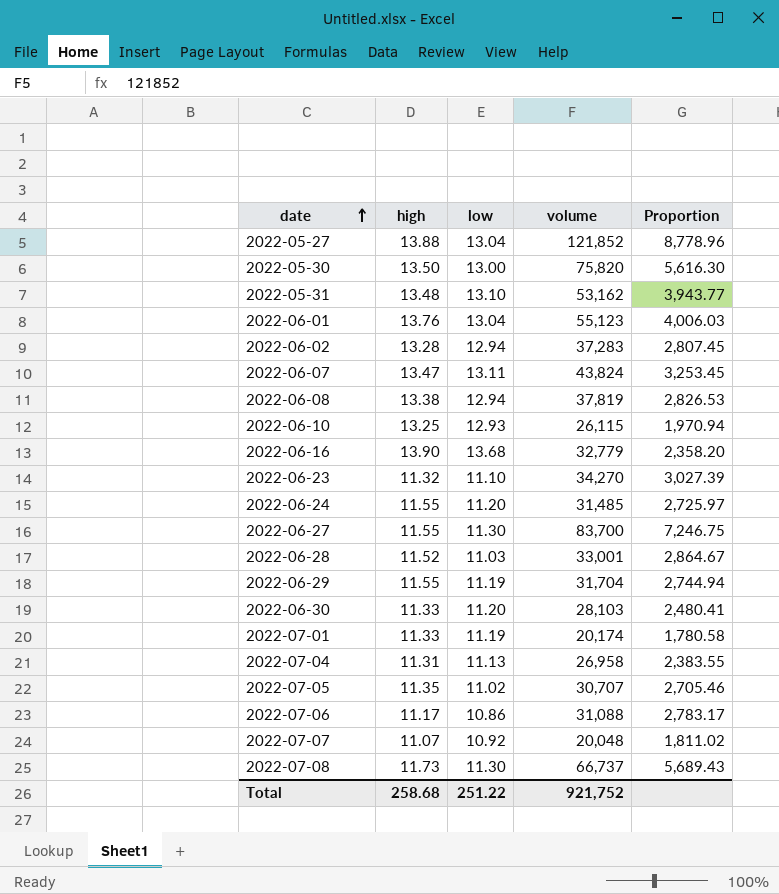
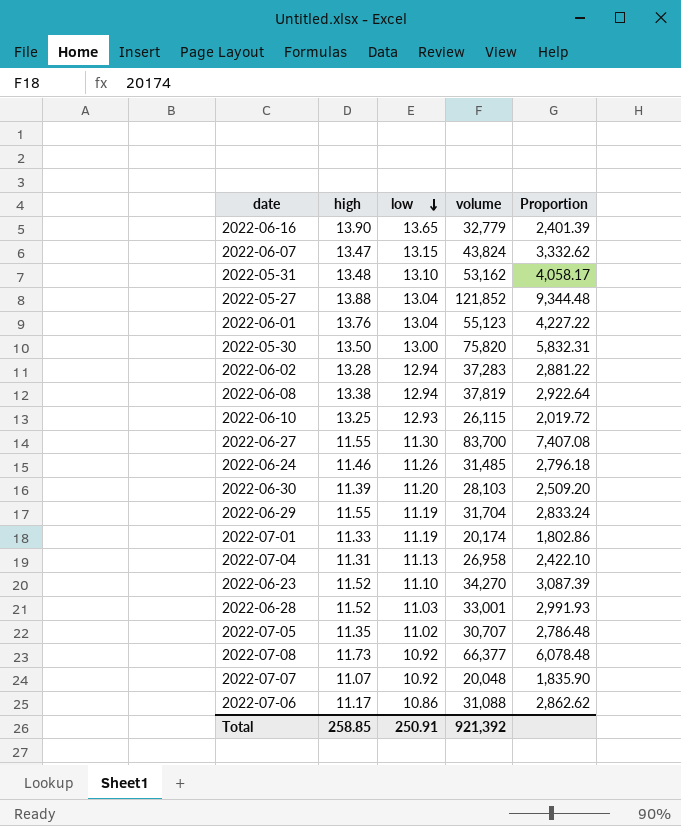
row order: date ascending -> low descending
column Proportion | formula: [volume] / [high] -> [volume] / [low]
2022-06-16 | low: 13.68 -> 13.65
2022-06-07 | low: 13.11 -> 13.15
2022-06-24 | high: 11.55 -> 11.46
2022-06-24 | low: 11.20 -> 11.26
2022-06-30 | high: 11.33 -> 11.39
2022-06-23 | high: 11.32 -> 11.52
2022-07-08 | low: 11.30 -> 10.92
2022-07-08 | volume: 66,737 -> 66,377
Total | high: 258.68 -> 258.85
Total | low: 251.22 -> 250.91
Total | volume: 921,752 -> 921,392

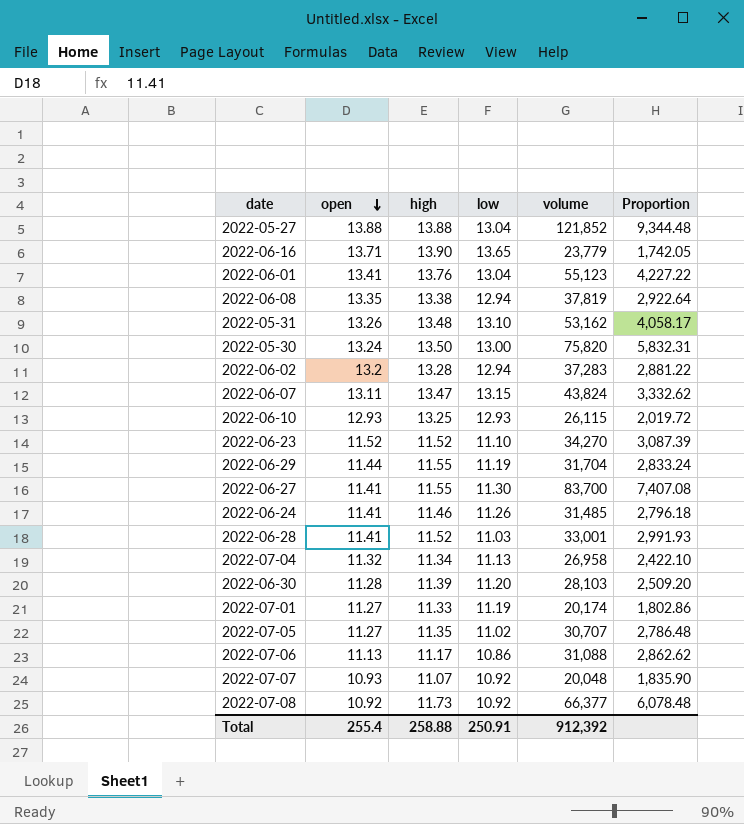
row order: low descending -> open descending
column open | position: none -> 2
2022-06-16 | volume: 32,779 -> 23,779
2022-06-16 | Proportion: 2,401.39 -> 1,742.05
2022-07-04 | high: 11.31 -> 11.34
Total | high: 258.85 -> 258.88
Total | volume: 921,392 -> 912,392

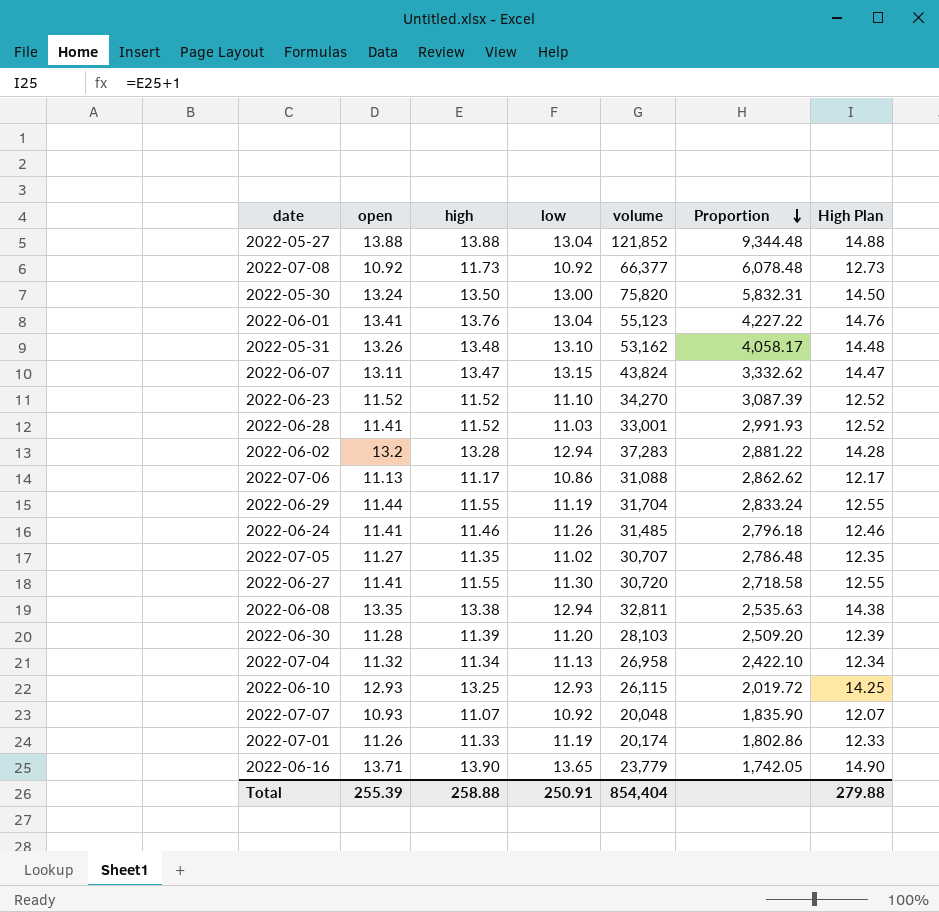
row order: open descending -> Proportion descending
column High Plan | formula: none -> [high] + 1
2022-06-27 | volume: 83,700 -> 30,720
2022-06-27 | Proportion: 7,407.08 -> 2,718.58
2022-06-08 | volume: 37,819 -> 32,811
2022-06-08 | Proportion: 2,922.64 -> 2,535.63
2022-07-01 | open: 11.27 -> 11.26
Total | open: 255.4 -> 255.39
Total | volume: 912,392 -> 854,404

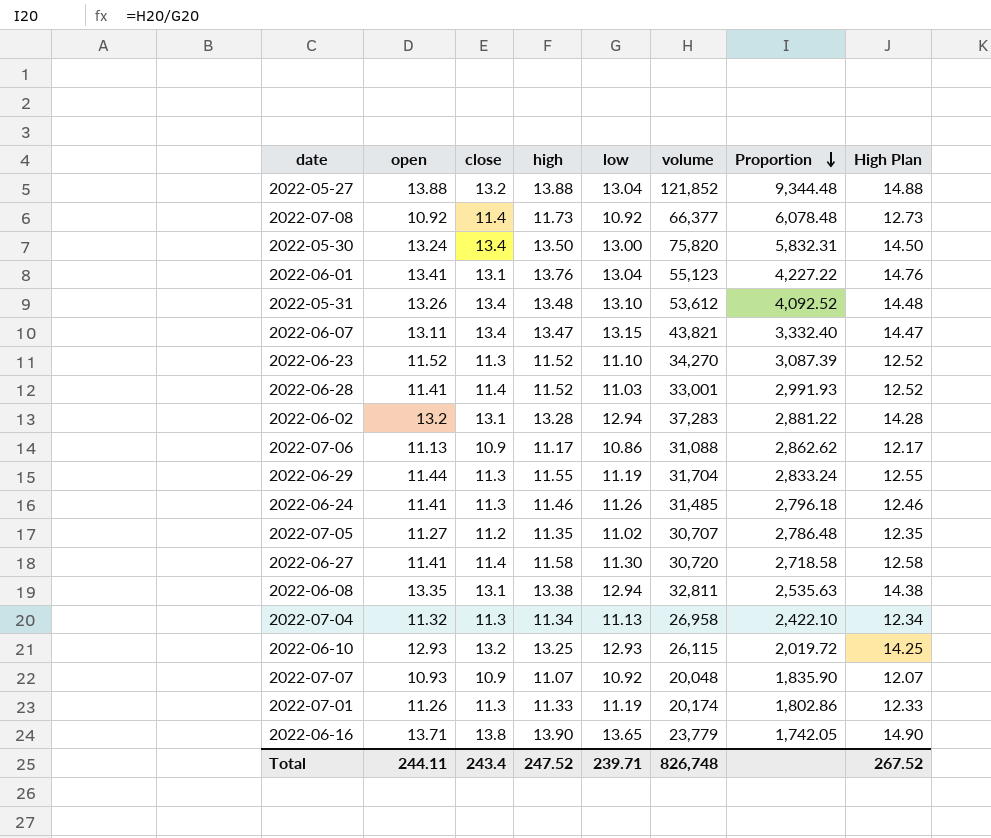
column close | position: none -> 3
row 2022-06-30: 11.28 | 11.39 | 11.20 | 28,103 | 2,509.20 | 12.39 -> none
2022-05-31 | volume: 53,162 -> 53,612
2022-05-31 | Proportion: 4,058.17 -> 4,092.52
2022-06-07 | volume: 43,824 -> 43,821
2022-06-07 | Proportion: 3,332.62 -> 3,332.40
2022-06-27 | high: 11.55 -> 11.58
2022-06-27 | High Plan: 12.55 -> 12.58
Total | open: 255.39 -> 244.11
Total | high: 258.88 -> 247.52
Total | low: 250.91 -> 239.71
Total | volume: 854,404 -> 826,748
Total | High Plan: 279.88 -> 267.52

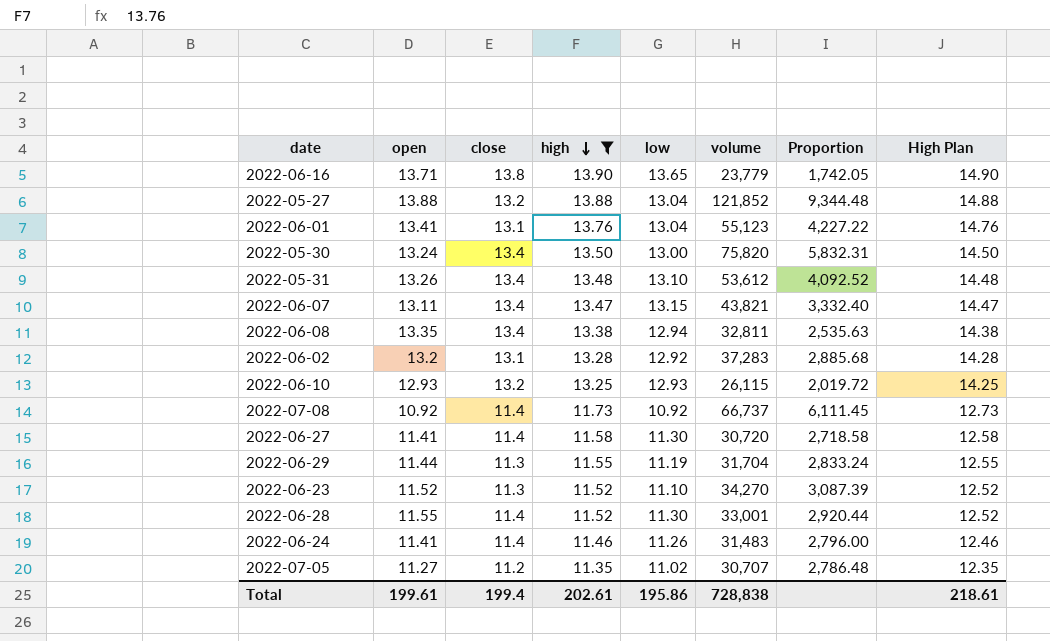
filter: none -> high >= 11.35
row order: Proportion descending -> high descending
2022-06-08 | close: 13.1 -> 13.4
2022-06-02 | low: 12.94 -> 12.92
2022-06-02 | Proportion: 2,881.22 -> 2,885.68
2022-07-08 | volume: 66,377 -> 66,737
2022-07-08 | Proportion: 6,078.48 -> 6,111.45
2022-06-28 | open: 11.41 -> 11.55
2022-06-28 | low: 11.03 -> 11.30
2022-06-28 | Proportion: 2,991.93 -> 2,920.44
2022-06-24 | close: 11.3 -> 11.4
2022-06-24 | volume: 31,485 -> 31,483
2022-06-24 | Proportion: 2,796.18 -> 2,796.00
Total | open: 244.11 -> 199.61
Total | close: 243.4 -> 199.4
Total | high: 247.52 -> 202.61
Total | low: 239.71 -> 195.86
Total | volume: 826,748 -> 728,838
Total | High Plan: 267.52 -> 218.61

